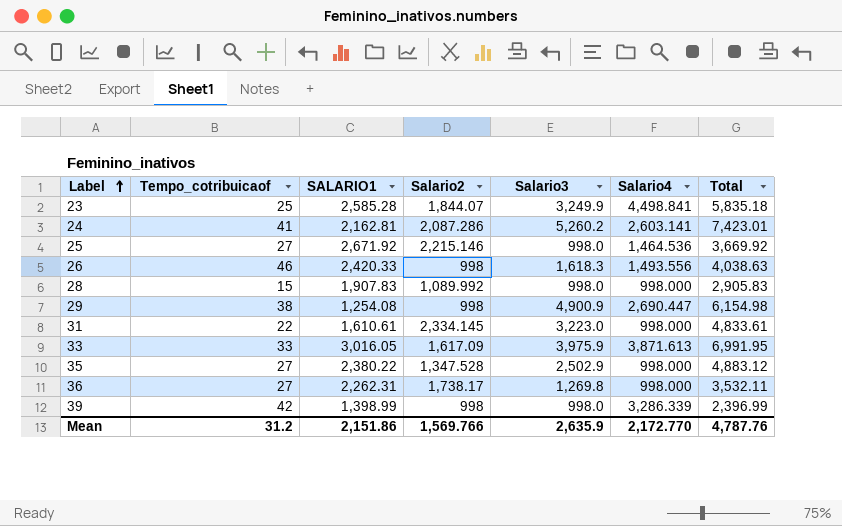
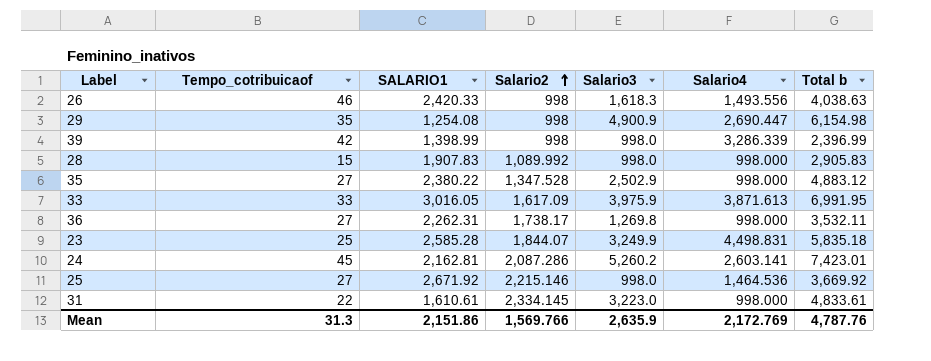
row order: Label ascending -> Salario2 ascending
column name: Total -> Total b
29 | Tempo_cotribuicaof: 38 -> 35
23 | Salario4: 4,498.841 -> 4,498.831
24 | Tempo_cotribuicaof: 41 -> 45
Mean | Tempo_cotribuicaof: 31.2 -> 31.3
Mean | Salario4: 2,172.770 -> 2,172.769

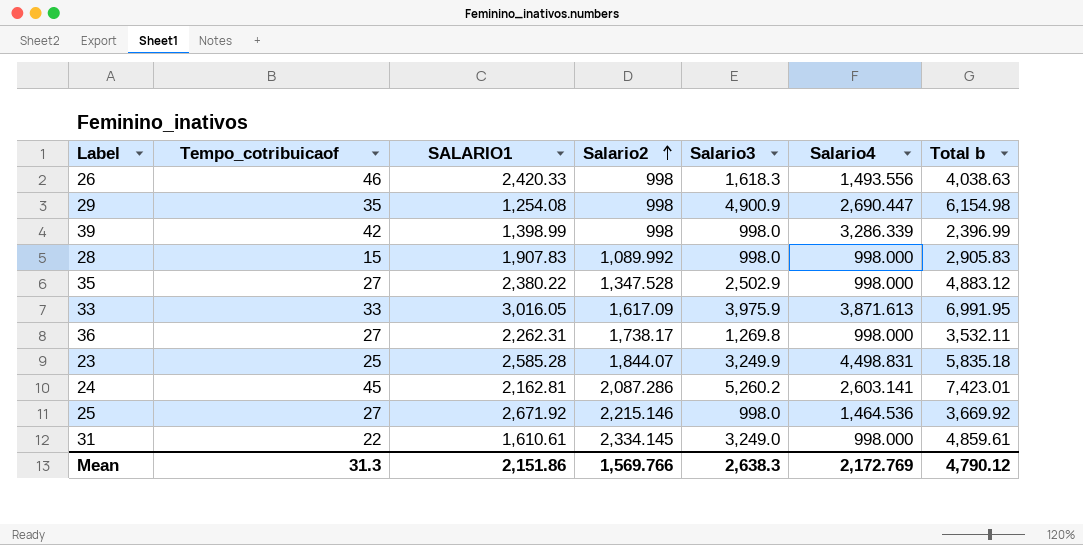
31 | Salario3: 3,223.0 -> 3,249.0
31 | Total b: 4,833.61 -> 4,859.61
Mean | Salario3: 2,635.9 -> 2,638.3
Mean | Total b: 4,787.76 -> 4,790.12

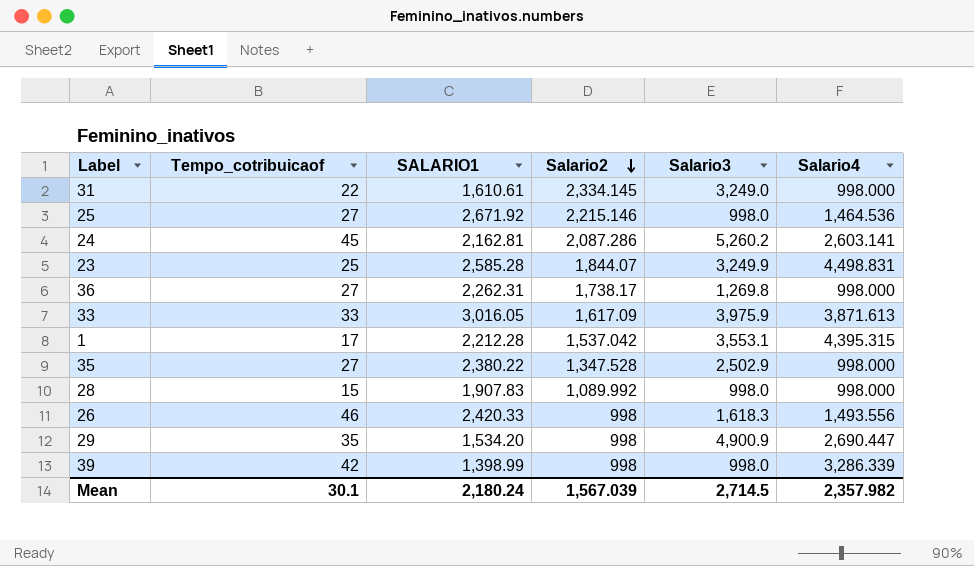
row order: Salario2 ascending -> Salario2 descending
column Total b | formula: [SALARIO1] + [Salario3] -> none
row 1: none -> 17 | 2,212.28 | 1,537.042 | 3,553.1 | 4,395.315
29 | SALARIO1: 1,254.08 -> 1,534.20
Mean | Tempo_cotribuicaof: 31.3 -> 30.1
Mean | SALARIO1: 2,151.86 -> 2,180.24
Mean | Salario2: 1,569.766 -> 1,567.039
Mean | Salario3: 2,638.3 -> 2,714.5
Mean | Salario4: 2,172.769 -> 2,357.982

